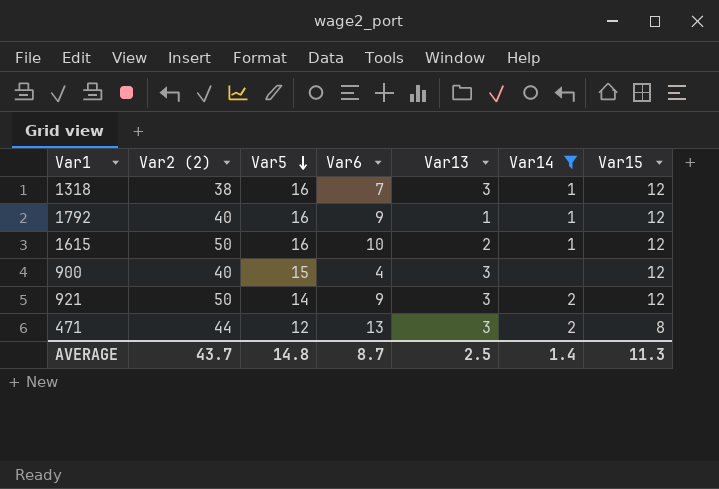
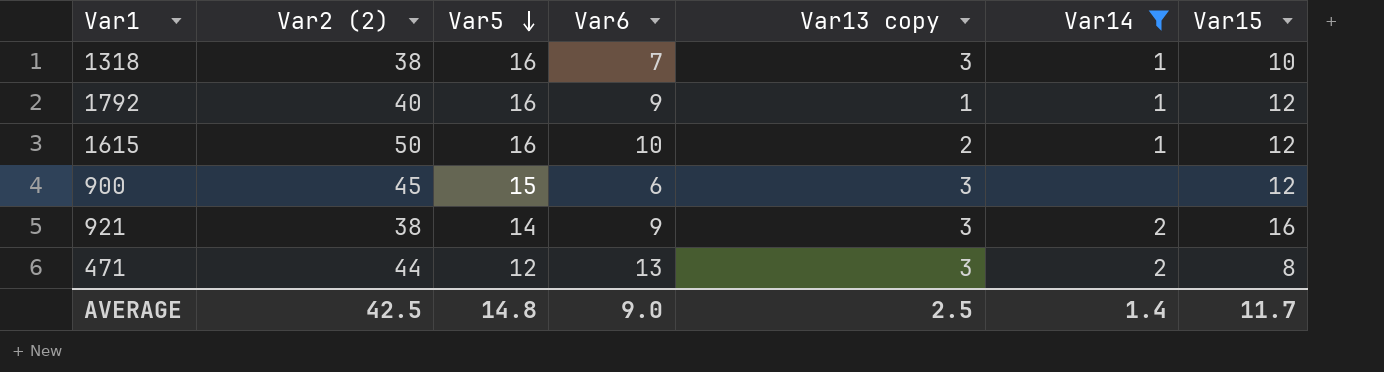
column name: Var13 -> Var13 copy
1318 | Var15: 12 -> 10
900 | Var2 (2): 40 -> 45
900 | Var6: 4 -> 6
921 | Var2 (2): 50 -> 38
921 | Var15: 12 -> 16
AVERAGE | Var2 (2): 43.7 -> 42.5
AVERAGE | Var6: 8.7 -> 9.0
AVERAGE | Var15: 11.3 -> 11.7

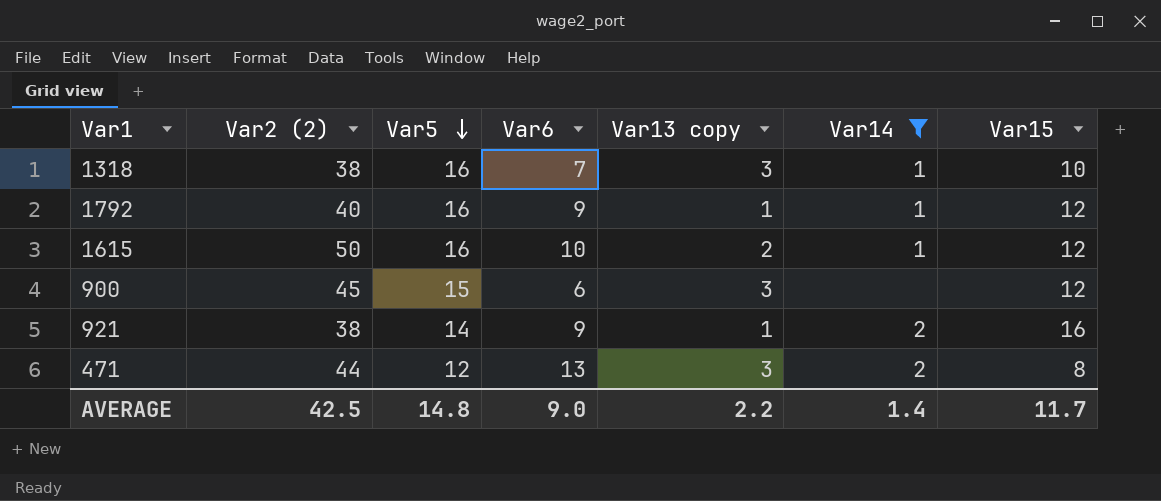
921 | Var13 copy: 3 -> 1
AVERAGE | Var13 copy: 2.5 -> 2.2

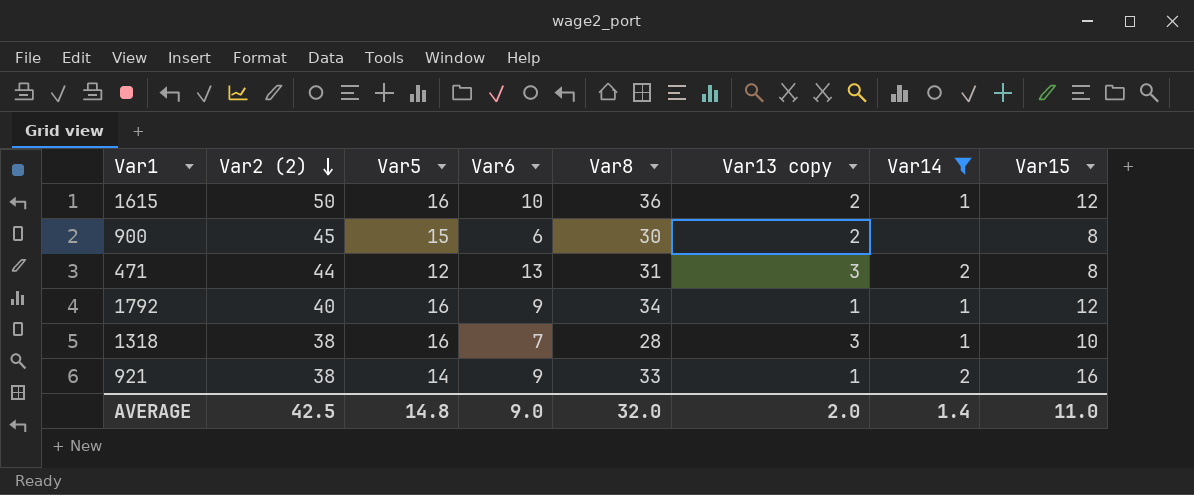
row order: Var5 descending -> Var2 (2) descending
column Var8 | position: none -> 5
900 | Var13 copy: 3 -> 2
900 | Var15: 12 -> 8
AVERAGE | Var13 copy: 2.2 -> 2.0
AVERAGE | Var15: 11.7 -> 11.0

